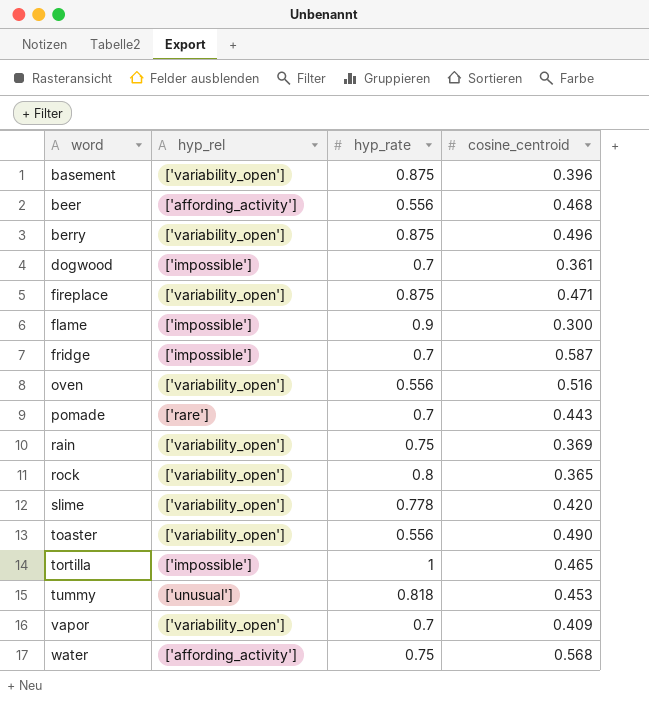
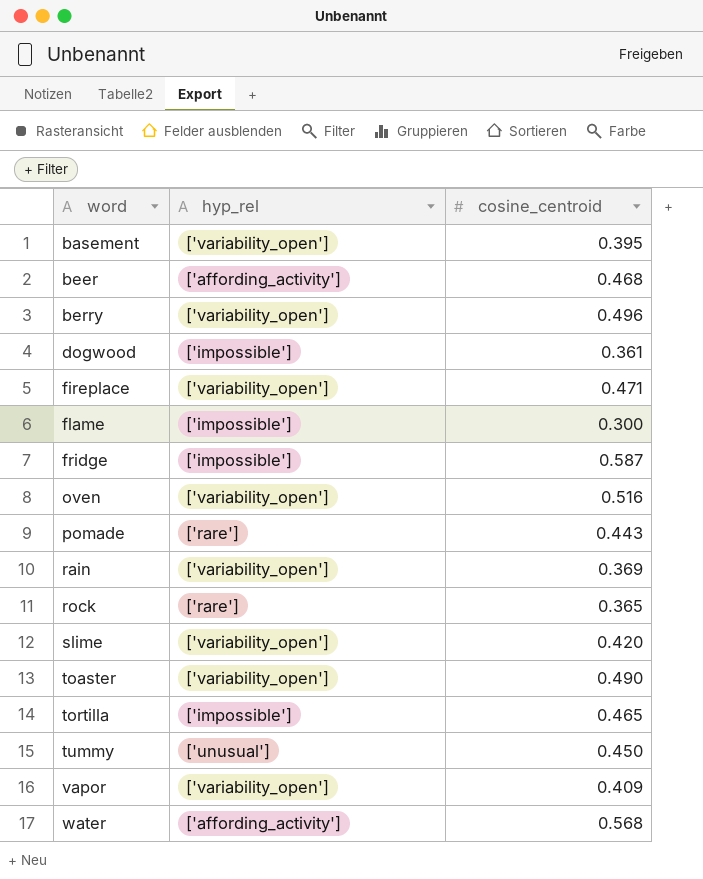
column hyp_rate | position: 3 -> none
basement | cosine_centroid: 0.396 -> 0.395
rock | hyp_rel: ['variability_open'] -> ['rare']
tummy | cosine_centroid: 0.453 -> 0.450

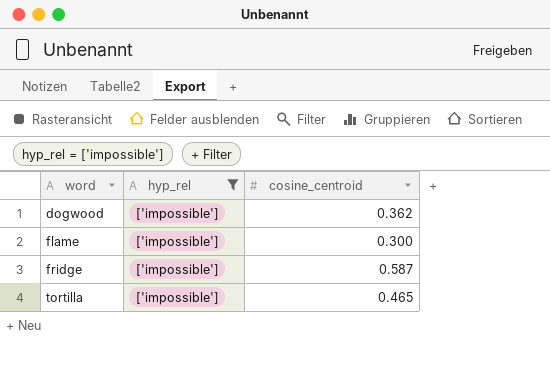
filter: none -> hyp_rel = ['impossible']
dogwood | cosine_centroid: 0.361 -> 0.362

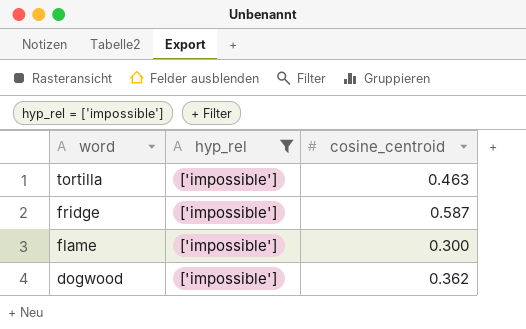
row order: word ascending -> word descending
tortilla | cosine_centroid: 0.465 -> 0.463

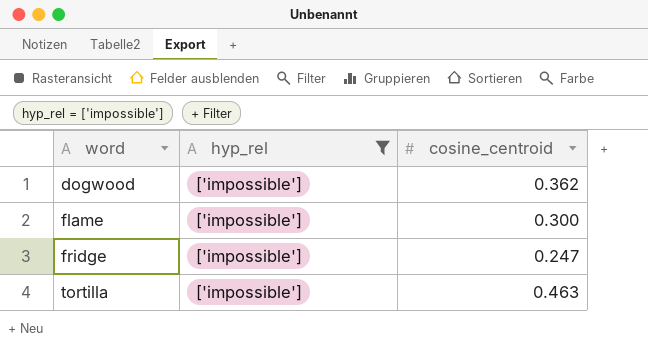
row order: word descending -> word ascending
fridge | cosine_centroid: 0.587 -> 0.247

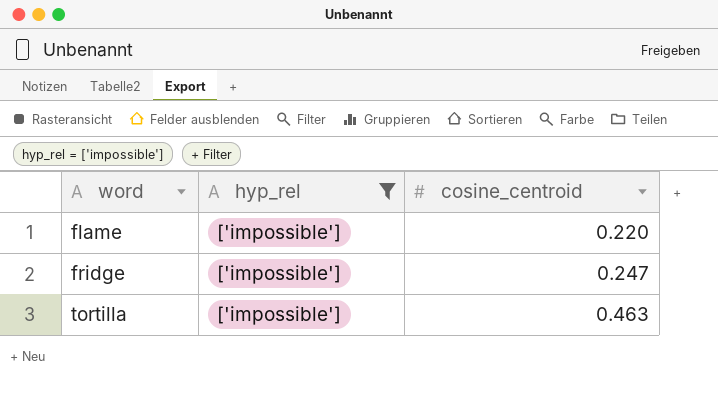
row dogwood: ['impossible'] | 0.362 -> none
flame | cosine_centroid: 0.300 -> 0.220

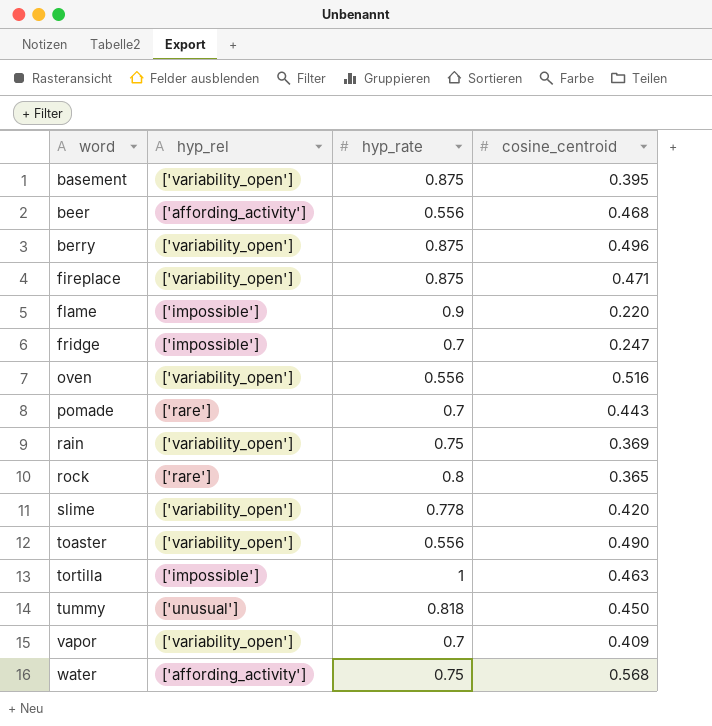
filter: hyp_rel = ['impossible'] -> none
column hyp_rate | position: none -> 3

